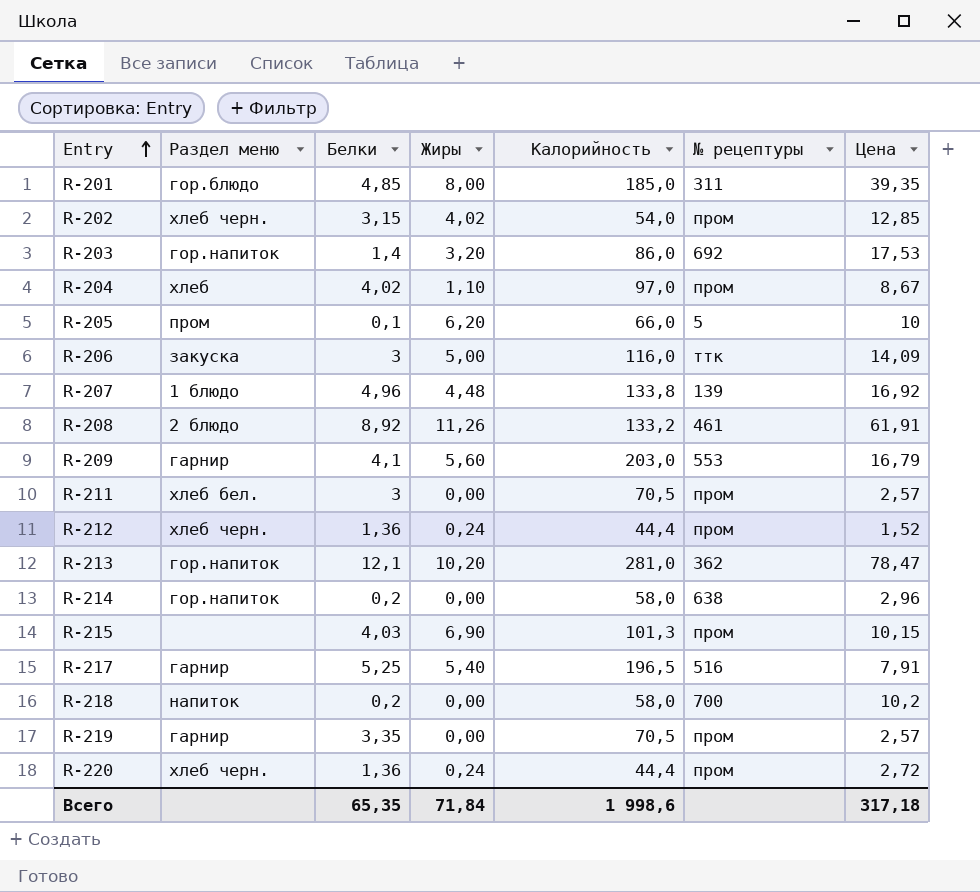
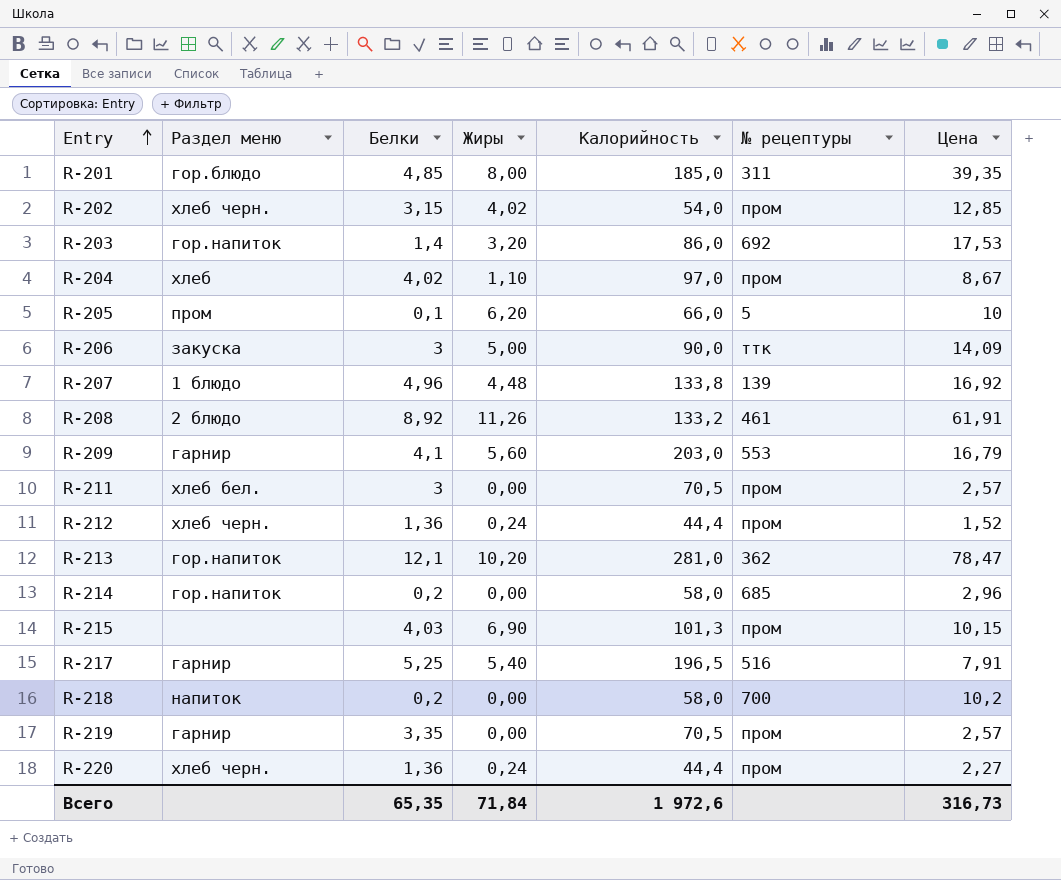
R-206 | Калорийность: 116,0 -> 90,0
R-214 | № рецептуры: 638 -> 685
R-220 | Цена: 2,72 -> 2,27
Всего | Калорийность: 1 998,6 -> 1 972,6
Всего | Цена: 317,18 -> 316,73

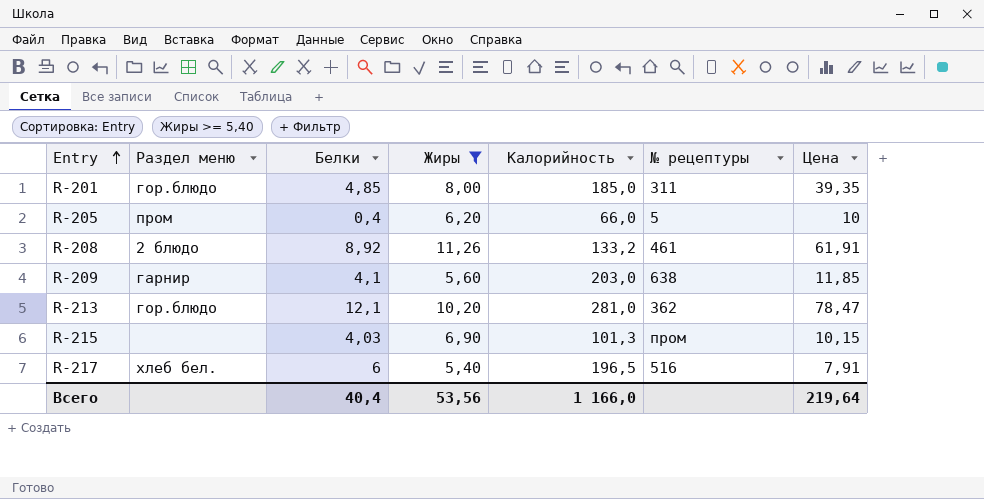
filter: none -> Жиры >= 5,40
R-205 | Белки: 0,1 -> 0,4
R-209 | № рецептуры: 553 -> 638
R-209 | Цена: 16,79 -> 11,85
R-213 | Раздел меню: гор.напиток -> гор.блюдо
R-217 | Раздел меню: гарнир -> хлеб бел.
R-217 | Белки: 5,25 -> 6
Всего | Белки: 65,35 -> 40,4
Всего | Жиры: 71,84 -> 53,56
Всего | Калорийность: 1 972,6 -> 1 166,0
Всего | Цена: 316,73 -> 219,64

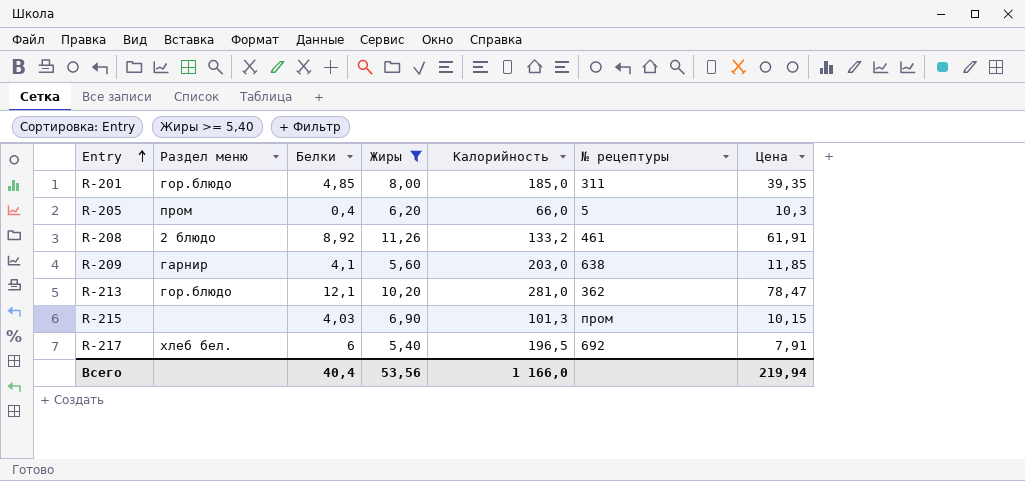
R-205 | Цена: 10 -> 10,3
R-217 | № рецептуры: 516 -> 692
Всего | Цена: 219,64 -> 219,94

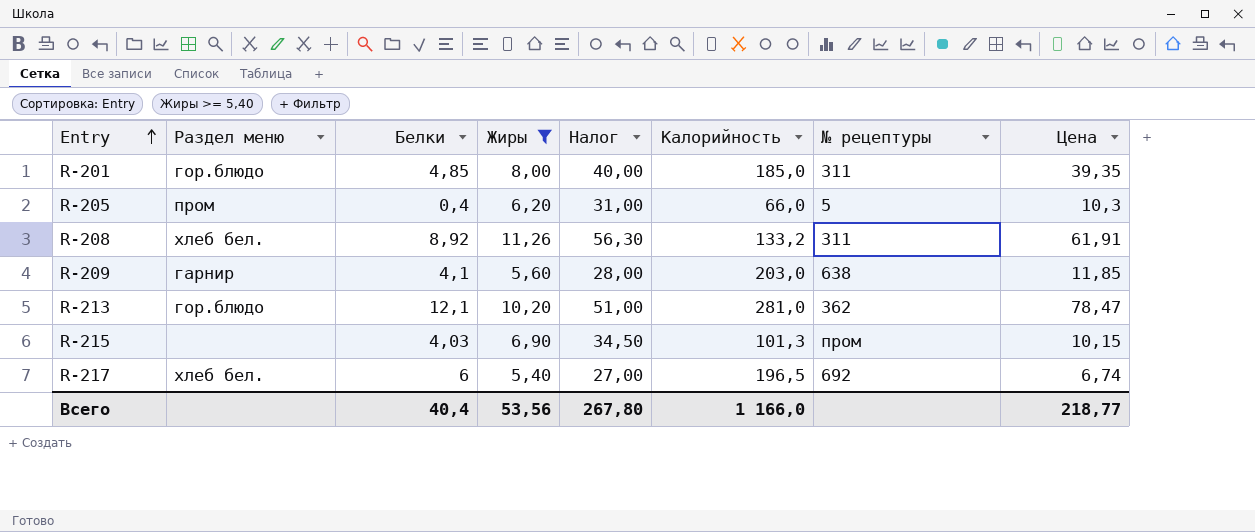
column Налог | formula: none -> [Жиры] * 5
R-208 | Раздел меню: 2 блюдо -> хлеб бел.
R-208 | № рецептуры: 461 -> 311
R-217 | Цена: 7,91 -> 6,74
Всего | Цена: 219,94 -> 218,77

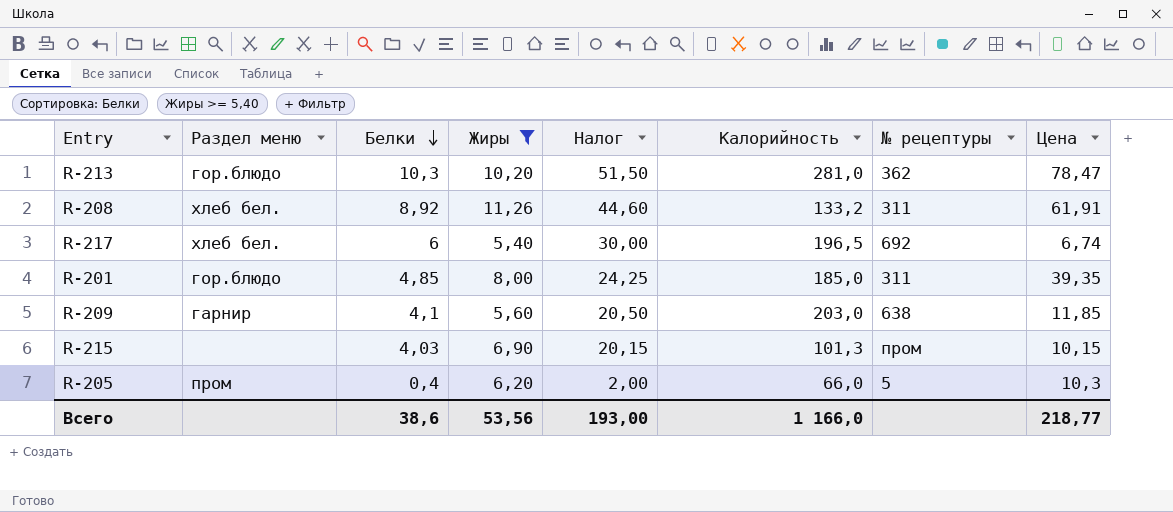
row order: Entry ascending -> Белки descending
column Налог | formula: [Жиры] * 5 -> [Белки] * 5
R-213 | Белки: 12,1 -> 10,3
Всего | Белки: 40,4 -> 38,6
Всего | Налог: 267,80 -> 193,00

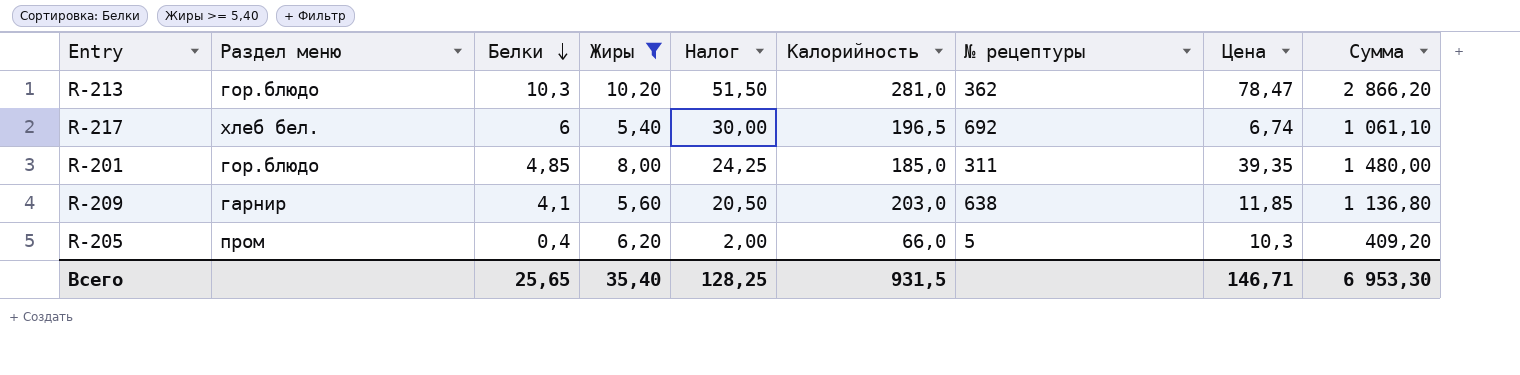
column Сумма | formula: none -> [Жиры] * [Калорийность]
row R-208: хлеб бел. | 8,92 | 11,26 | 44,60 | 133,2 | 311 | 61,91 -> none
row R-215: none | 4,03 | 6,90 | 20,15 | 101,3 | пром | 10,15 -> none
Всего | Белки: 38,6 -> 25,65
Всего | Жиры: 53,56 -> 35,40
Всего | Налог: 193,00 -> 128,25
Всего | Калорийность: 1 166,0 -> 931,5
Всего | Цена: 218,77 -> 146,71

